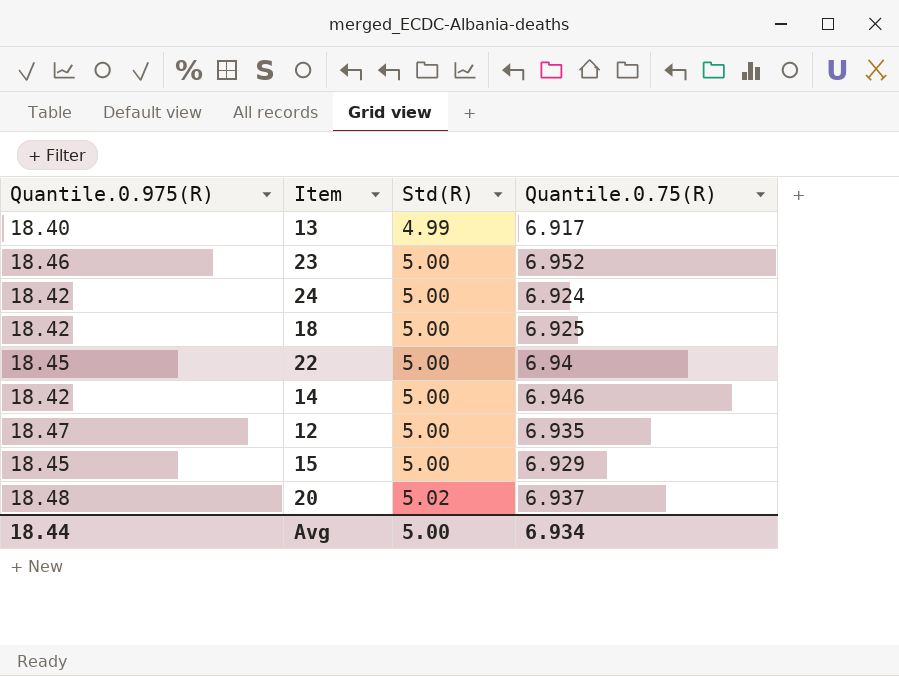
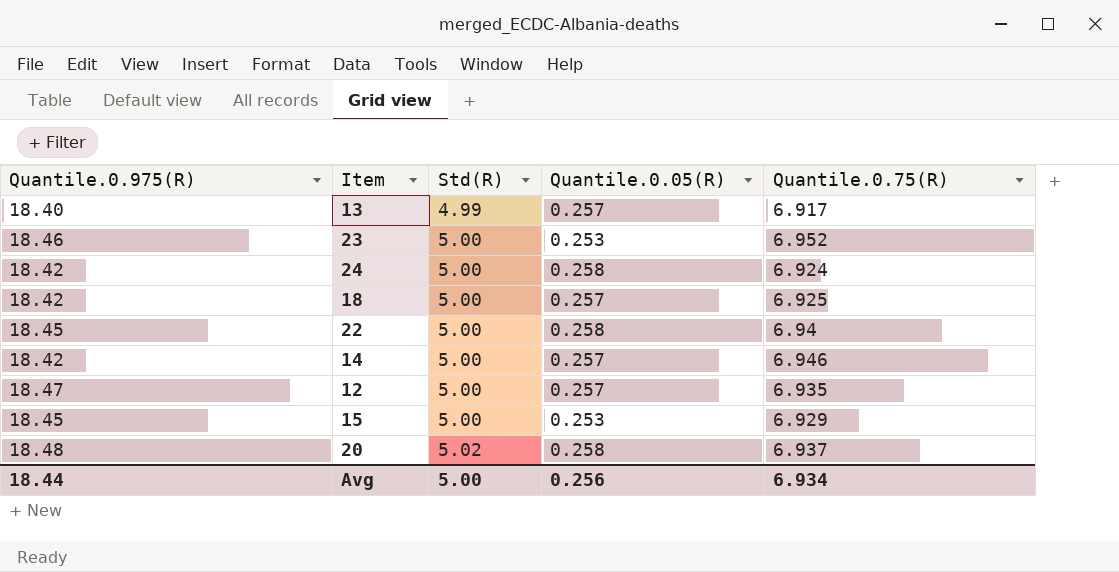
column Quantile.0.05(R) | position: none -> 4

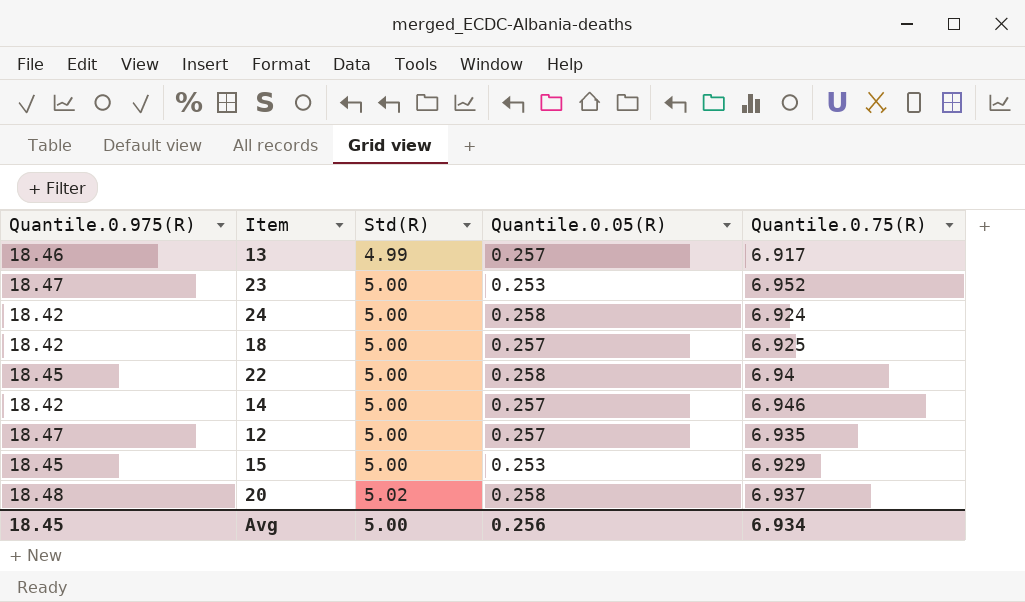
13 | Quantile.0.975(R): 18.40 -> 18.46
23 | Quantile.0.975(R): 18.46 -> 18.47
Avg | Quantile.0.975(R): 18.44 -> 18.45

